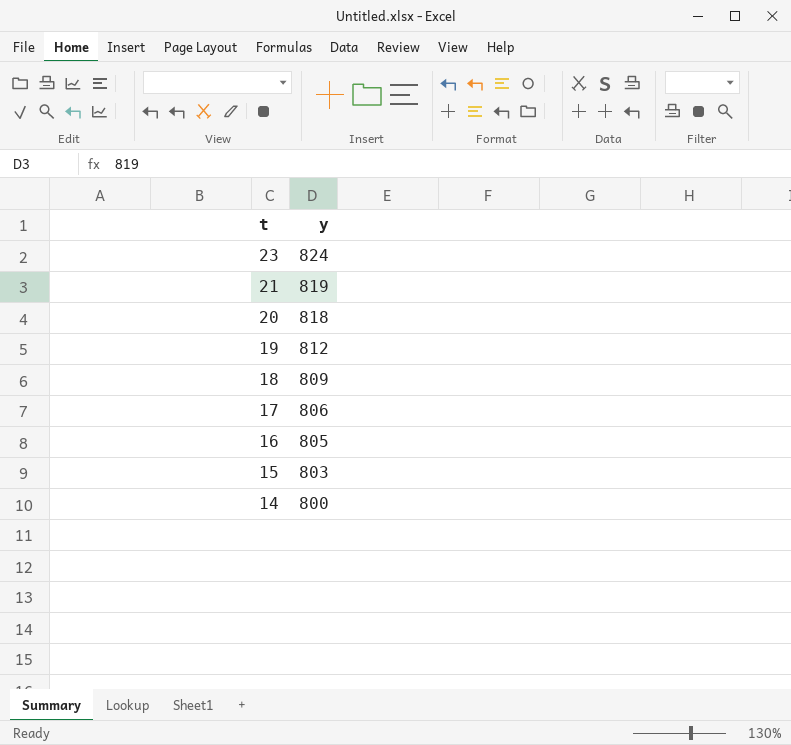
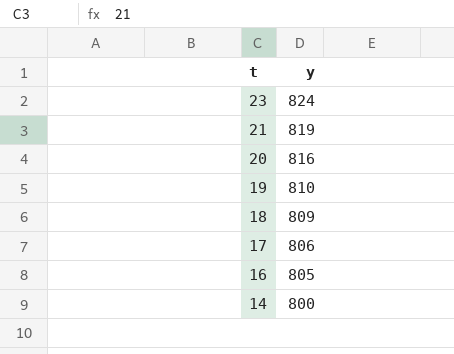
row 15: 803 -> none
20 | y: 818 -> 816
19 | y: 812 -> 810

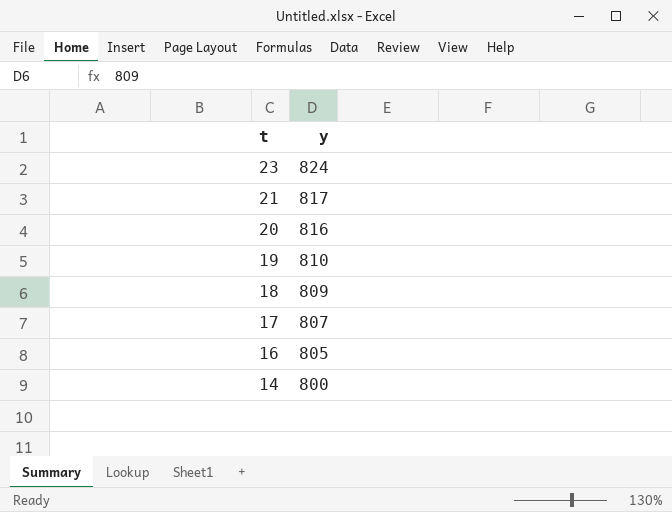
21 | y: 819 -> 817
17 | y: 806 -> 807

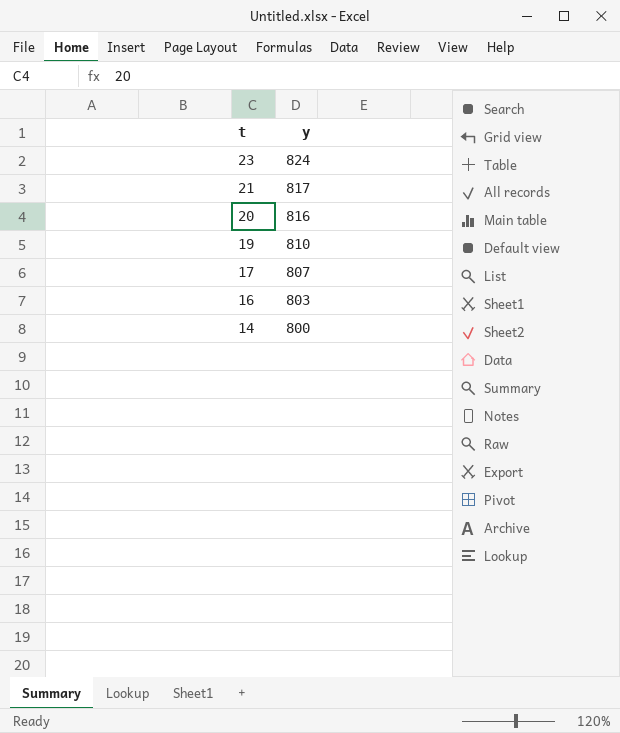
row 18: 809 -> none
16 | y: 805 -> 803

